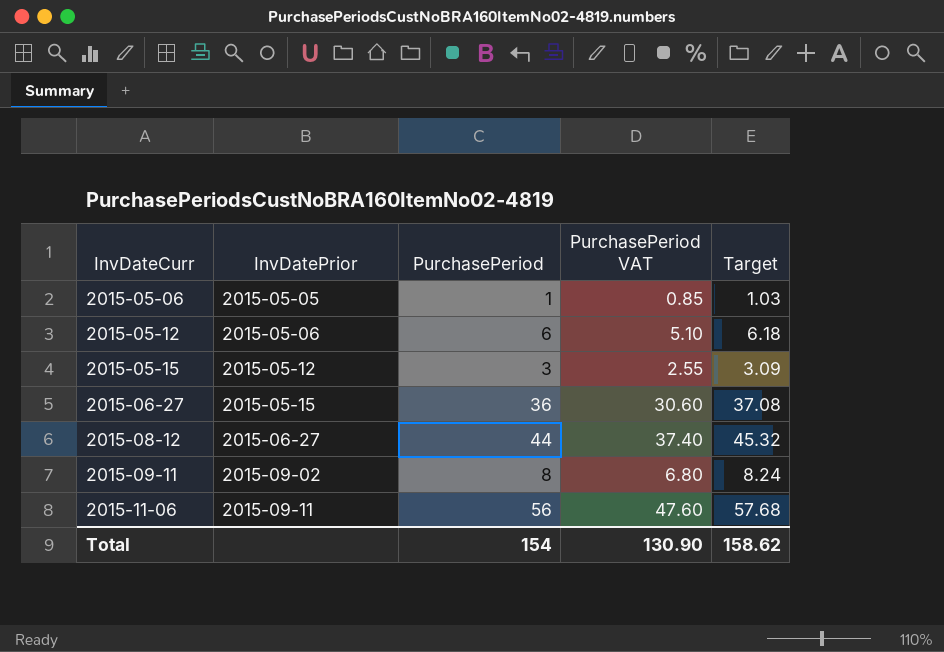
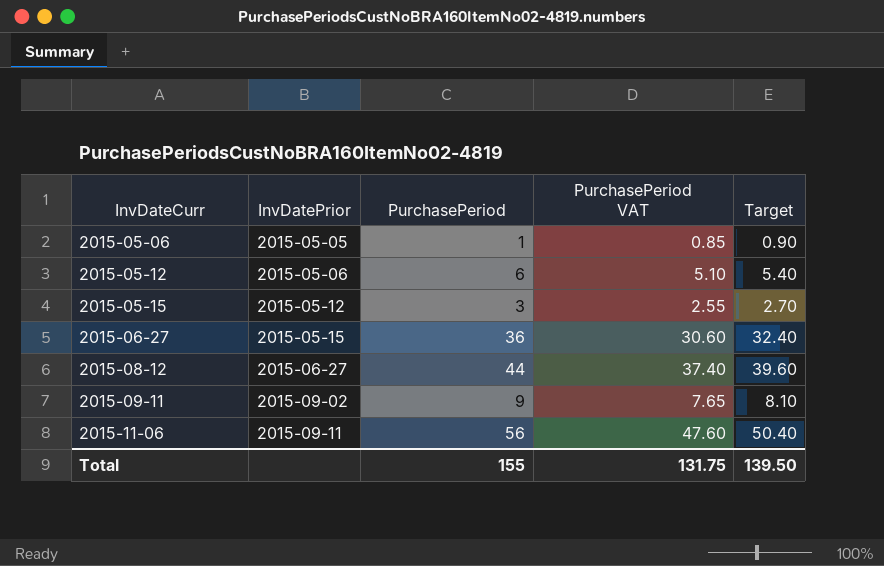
column Target | formula: [PurchasePeriod] * 1.03 -> [PurchasePeriod] * 0.9
2015-09-11 | PurchasePeriod: 8 -> 9
2015-09-11 | PurchasePeriod VAT: 6.80 -> 7.65
Total | PurchasePeriod: 154 -> 155
Total | PurchasePeriod VAT: 130.90 -> 131.75
Total | Target: 158.62 -> 139.50

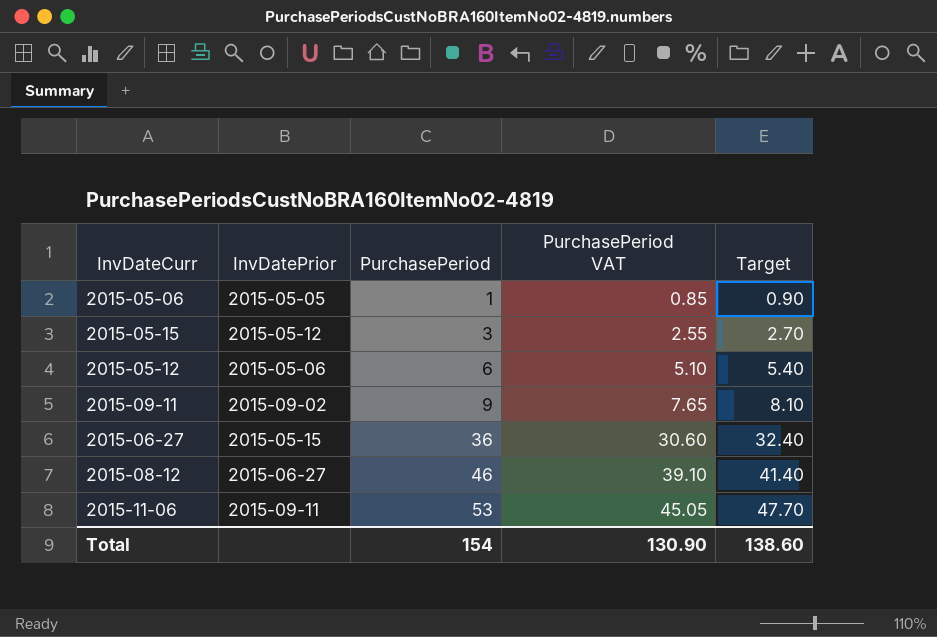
row order: InvDateCurr ascending -> PurchasePeriod ascending
2015-08-12 | PurchasePeriod: 44 -> 46
2015-08-12 | PurchasePeriod VAT: 37.40 -> 39.10
2015-08-12 | Target: 39.60 -> 41.40
2015-11-06 | PurchasePeriod: 56 -> 53
2015-11-06 | PurchasePeriod VAT: 47.60 -> 45.05
2015-11-06 | Target: 50.40 -> 47.70
Total | PurchasePeriod: 155 -> 154
Total | PurchasePeriod VAT: 131.75 -> 130.90
Total | Target: 139.50 -> 138.60

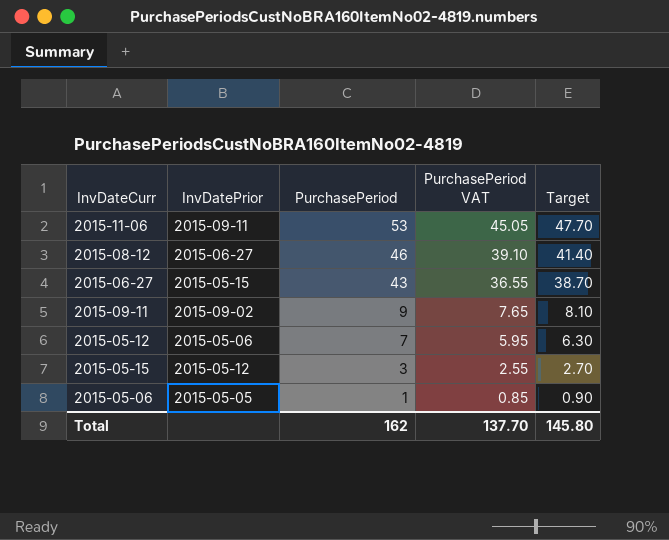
row order: PurchasePeriod ascending -> PurchasePeriod descending
2015-06-27 | PurchasePeriod: 36 -> 43
2015-06-27 | PurchasePeriod VAT: 30.60 -> 36.55
2015-06-27 | Target: 32.40 -> 38.70
2015-05-12 | PurchasePeriod: 6 -> 7
2015-05-12 | PurchasePeriod VAT: 5.10 -> 5.95
2015-05-12 | Target: 5.40 -> 6.30
Total | PurchasePeriod: 154 -> 162
Total | PurchasePeriod VAT: 130.90 -> 137.70
Total | Target: 138.60 -> 145.80

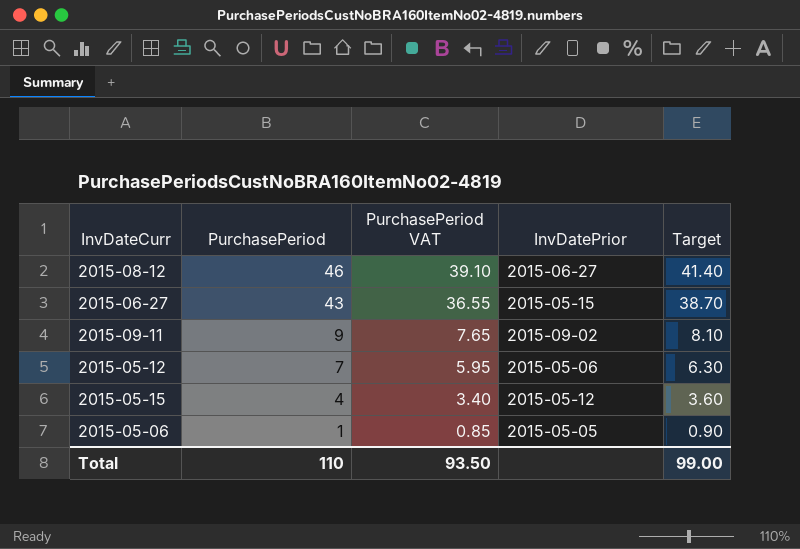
column InvDatePrior | position: 2 -> 4
row 2015-11-06: 2015-09-11 | 53 | 45.05 | 47.70 -> none
2015-05-15 | PurchasePeriod: 3 -> 4
2015-05-15 | PurchasePeriod VAT: 2.55 -> 3.40
2015-05-15 | Target: 2.70 -> 3.60
Total | PurchasePeriod: 162 -> 110
Total | PurchasePeriod VAT: 137.70 -> 93.50
Total | Target: 145.80 -> 99.00

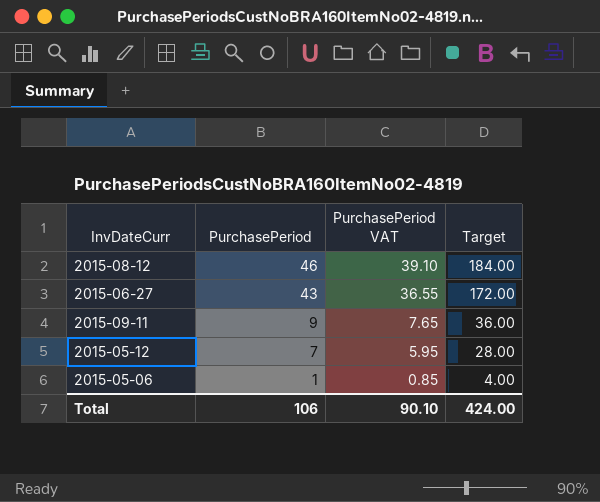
column InvDatePrior | position: 4 -> none
column Target | formula: [PurchasePeriod] * 0.9 -> [PurchasePeriod] * 4
row 2015-05-15: 4 | 3.40 | 2015-05-12 | 3.60 -> none
Total | PurchasePeriod: 110 -> 106
Total | PurchasePeriod VAT: 93.50 -> 90.10
Total | Target: 99.00 -> 424.00

